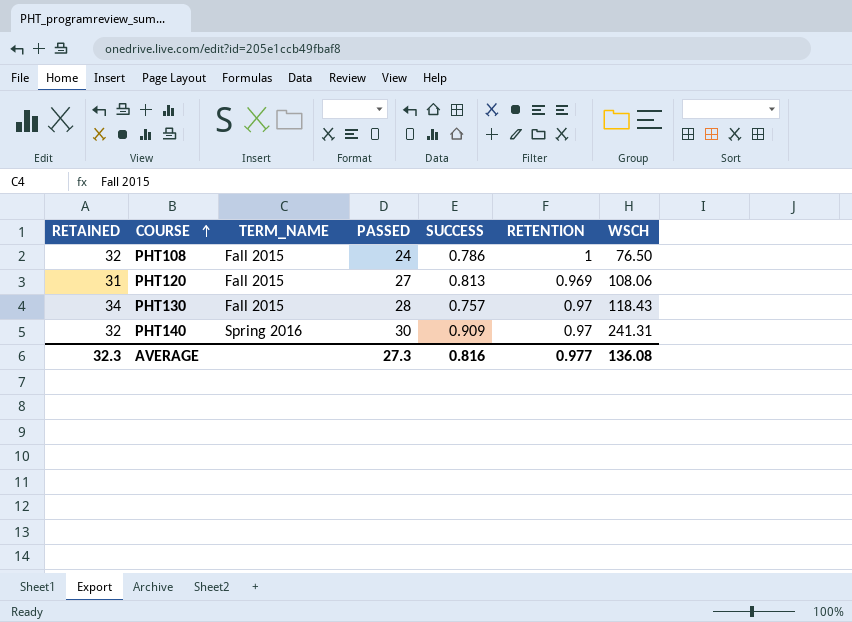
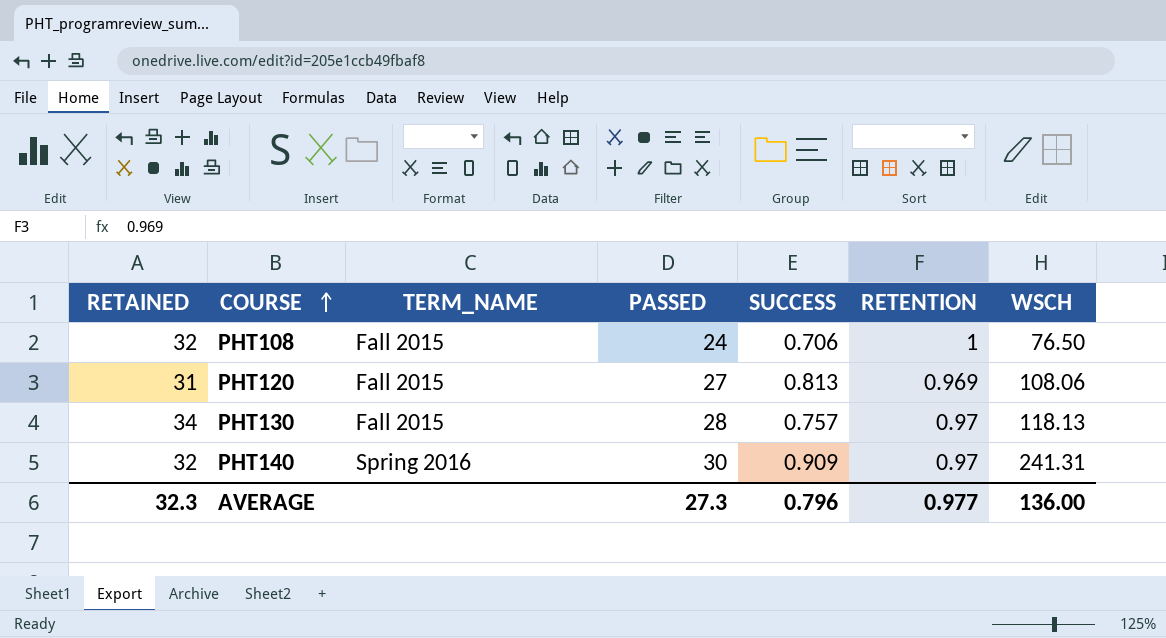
PHT108 | SUCCESS: 0.786 -> 0.706
PHT130 | WSCH: 118.43 -> 118.13
AVERAGE | SUCCESS: 0.816 -> 0.796
AVERAGE | WSCH: 136.08 -> 136.00

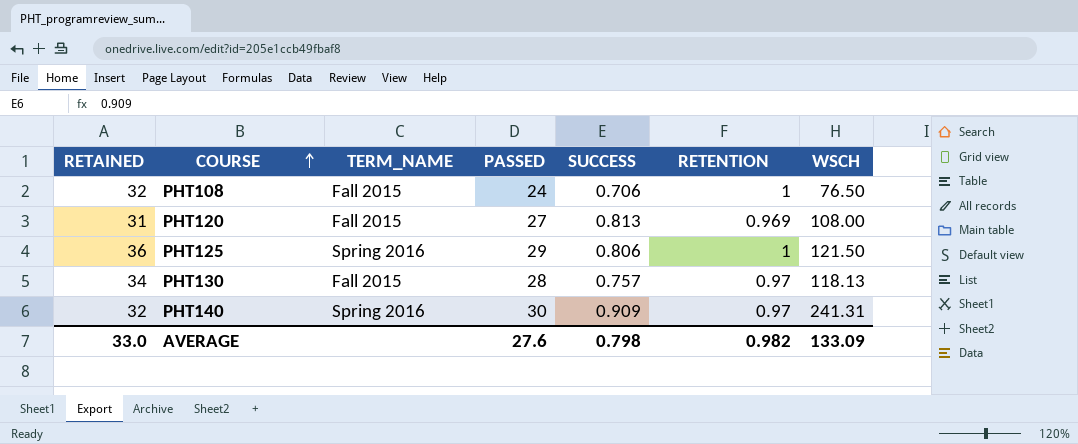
PHT120 | WSCH: 108.06 -> 108.00
row PHT125: none -> 36 | Spring 2016 | 29 | 0.806 | 1 | 121.50
AVERAGE | RETAINED: 32.3 -> 33.0
AVERAGE | PASSED: 27.3 -> 27.6
AVERAGE | SUCCESS: 0.796 -> 0.798
AVERAGE | RETENTION: 0.977 -> 0.982
AVERAGE | WSCH: 136.00 -> 133.09

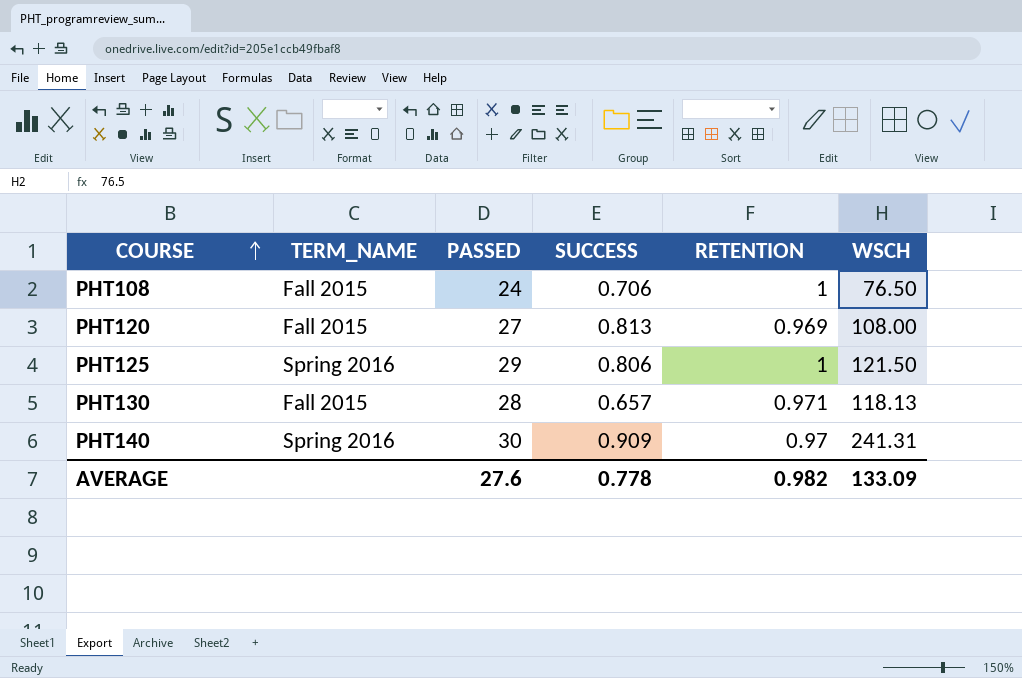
column RETAINED | position: 1 -> none
PHT130 | SUCCESS: 0.757 -> 0.657
PHT130 | RETENTION: 0.97 -> 0.971
AVERAGE | SUCCESS: 0.798 -> 0.778

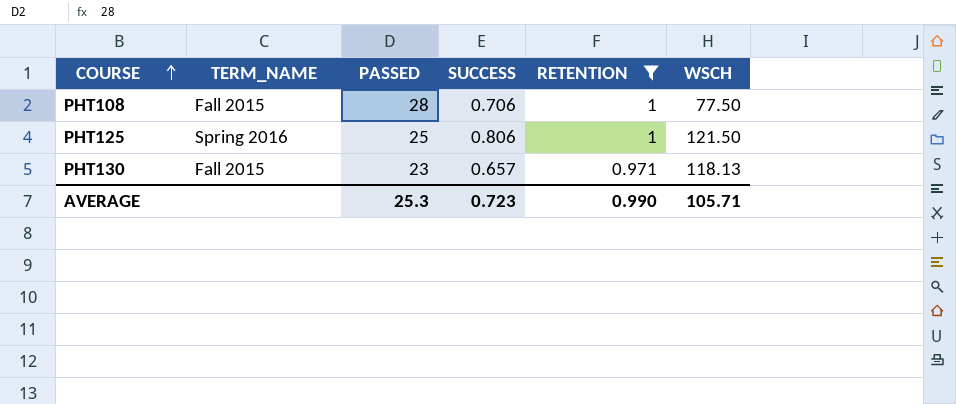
filter: none -> RETENTION >= 0.971
PHT108 | PASSED: 24 -> 28
PHT108 | WSCH: 76.50 -> 77.50
PHT125 | PASSED: 29 -> 25
PHT130 | PASSED: 28 -> 23
AVERAGE | PASSED: 27.6 -> 25.3
AVERAGE | SUCCESS: 0.778 -> 0.723
AVERAGE | RETENTION: 0.982 -> 0.990
AVERAGE | WSCH: 133.09 -> 105.71

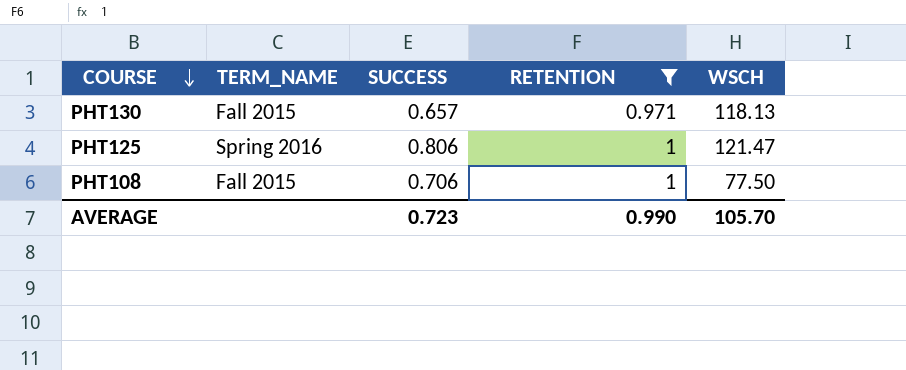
row order: COURSE ascending -> COURSE descending
column PASSED | position: 3 -> none
PHT125 | WSCH: 121.50 -> 121.47
AVERAGE | WSCH: 105.71 -> 105.70

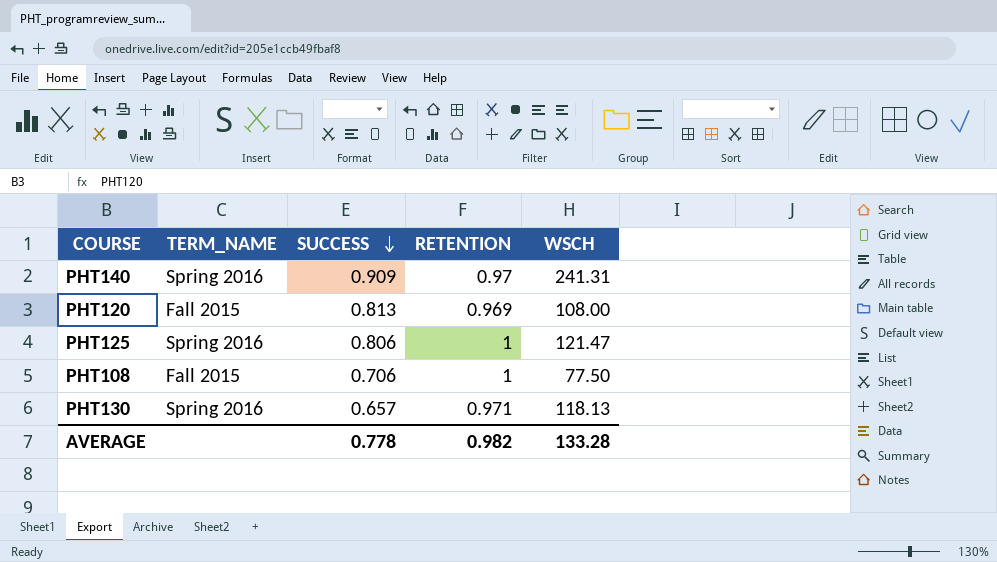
filter: RETENTION >= 0.971 -> none
row order: COURSE descending -> SUCCESS descending
PHT130 | TERM_NAME: Fall 2015 -> Spring 2016
AVERAGE | SUCCESS: 0.723 -> 0.778
AVERAGE | RETENTION: 0.990 -> 0.982
AVERAGE | WSCH: 105.70 -> 133.28

